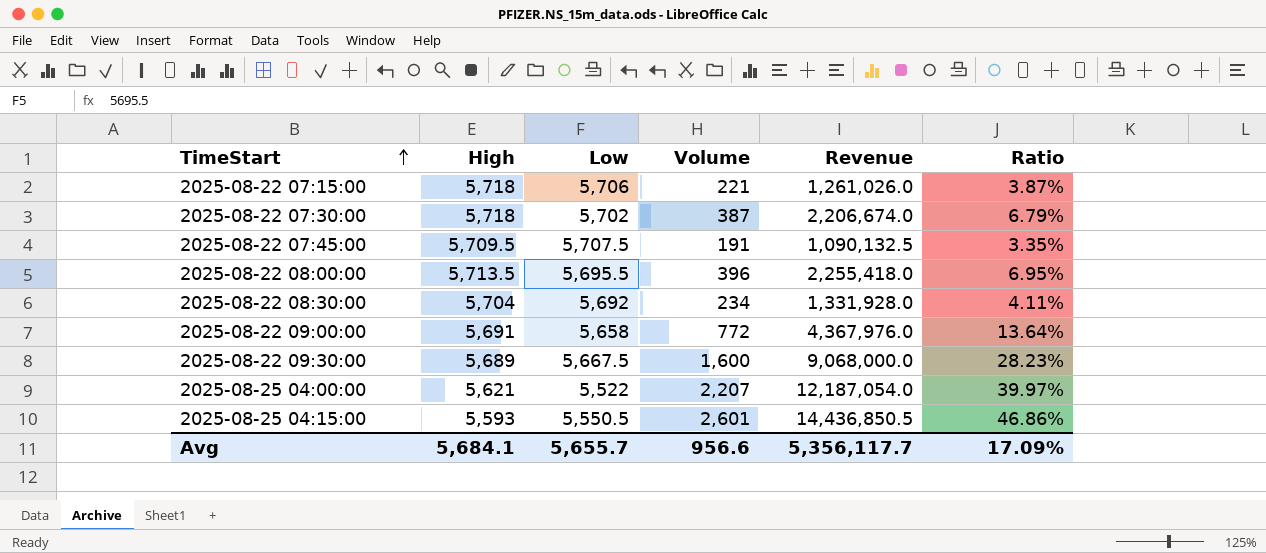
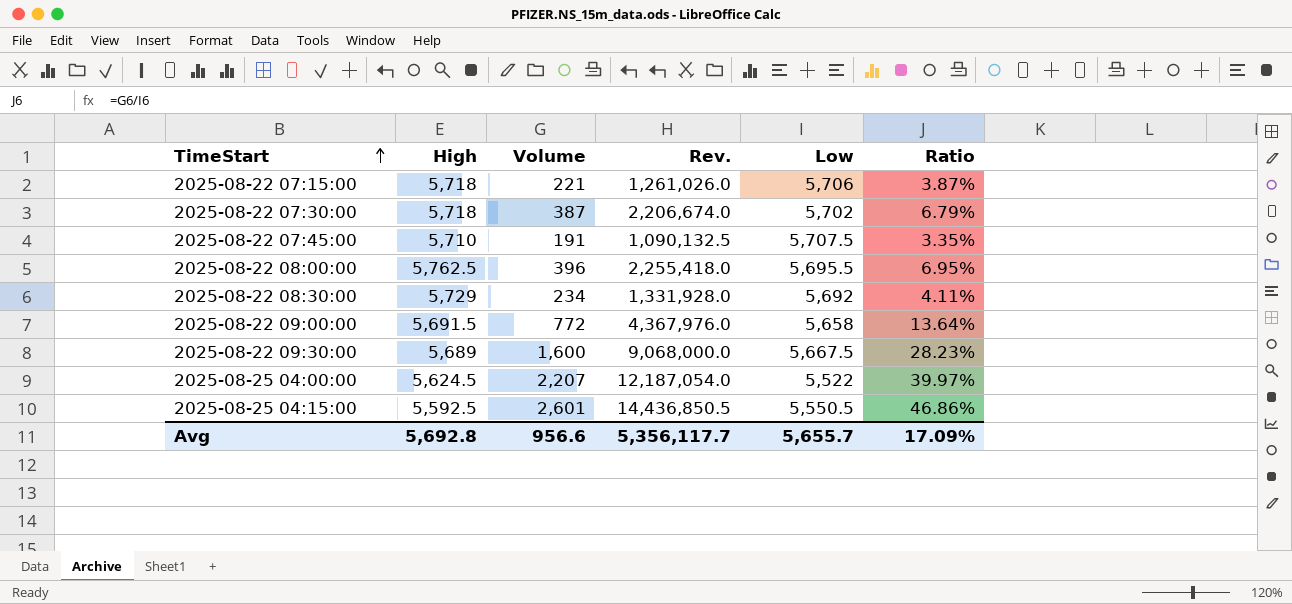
column name: Revenue -> Rev.
column Low | position: 3 -> 5
2025-08-22 07:45:00 | High: 5,709.5 -> 5,710
2025-08-22 08:00:00 | High: 5,713.5 -> 5,762.5
2025-08-22 08:30:00 | High: 5,704 -> 5,729
2025-08-22 09:00:00 | High: 5,691 -> 5,691.5
2025-08-25 04:00:00 | High: 5,621 -> 5,624.5
2025-08-25 04:15:00 | High: 5,593 -> 5,592.5
Avg | High: 5,684.1 -> 5,692.8

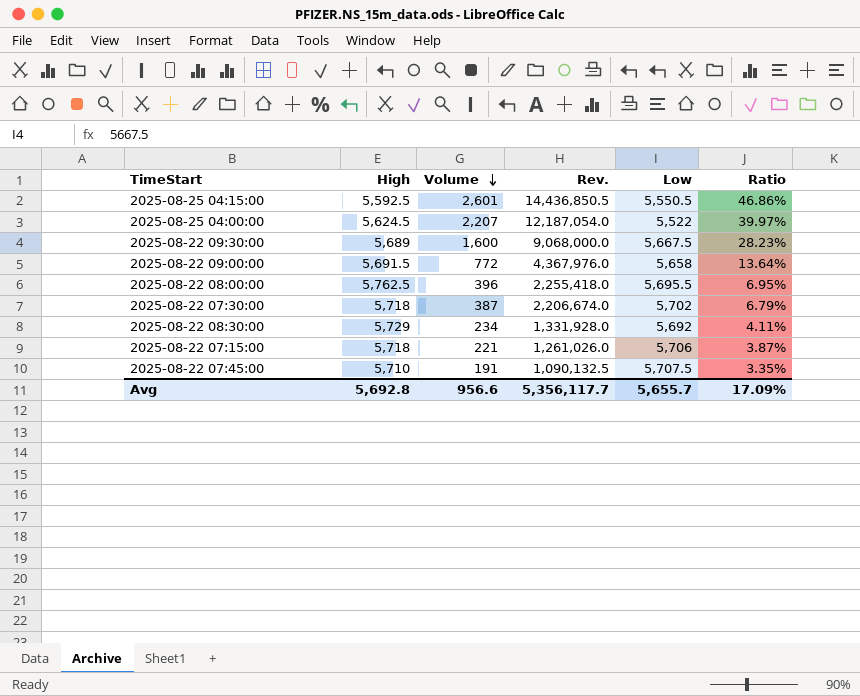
row order: TimeStart ascending -> Volume descending

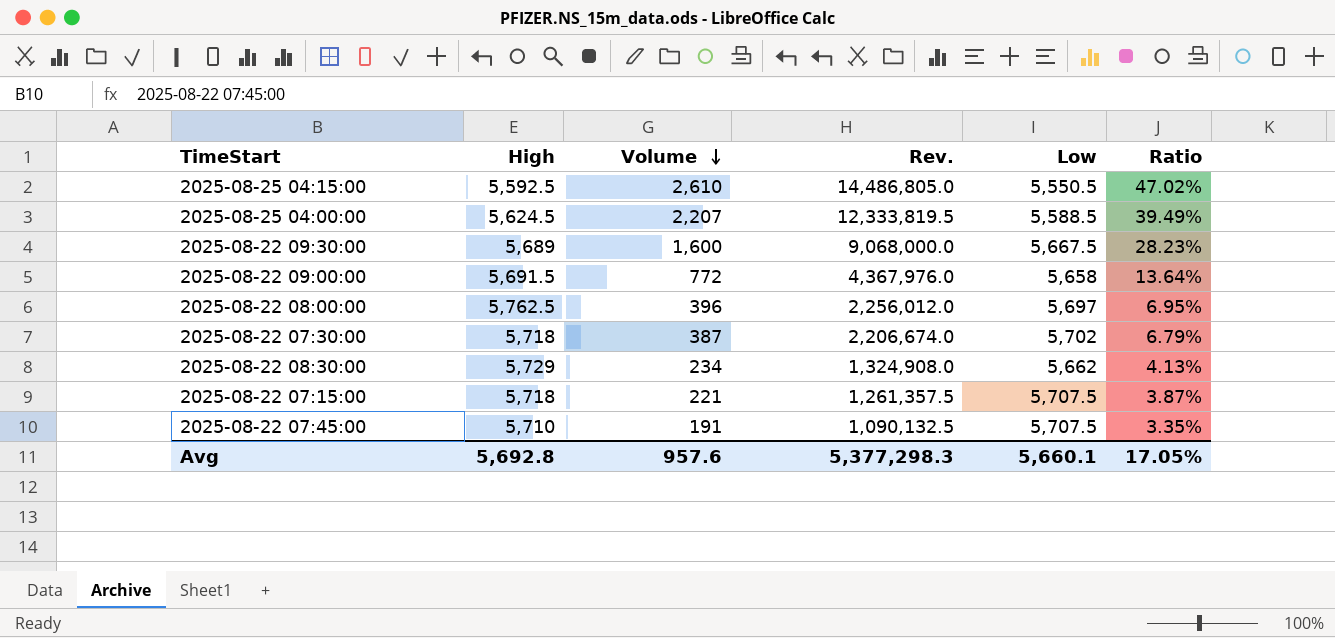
2025-08-25 04:15:00 | Volume: 2,601 -> 2,610
2025-08-25 04:15:00 | Rev.: 14,436,850.5 -> 14,486,805.0
2025-08-25 04:15:00 | Ratio: 46.86% -> 47.02%
2025-08-25 04:00:00 | Rev.: 12,187,054.0 -> 12,333,819.5
2025-08-25 04:00:00 | Low: 5,522 -> 5,588.5
2025-08-25 04:00:00 | Ratio: 39.97% -> 39.49%
2025-08-22 08:00:00 | Rev.: 2,255,418.0 -> 2,256,012.0
2025-08-22 08:00:00 | Low: 5,695.5 -> 5,697
2025-08-22 08:30:00 | Rev.: 1,331,928.0 -> 1,324,908.0
2025-08-22 08:30:00 | Low: 5,692 -> 5,662
2025-08-22 08:30:00 | Ratio: 4.11% -> 4.13%
2025-08-22 07:15:00 | Rev.: 1,261,026.0 -> 1,261,357.5
2025-08-22 07:15:00 | Low: 5,706 -> 5,707.5
Avg | Volume: 956.6 -> 957.6
Avg | Rev.: 5,356,117.7 -> 5,377,298.3
Avg | Low: 5,655.7 -> 5,660.1
Avg | Ratio: 17.09% -> 17.05%

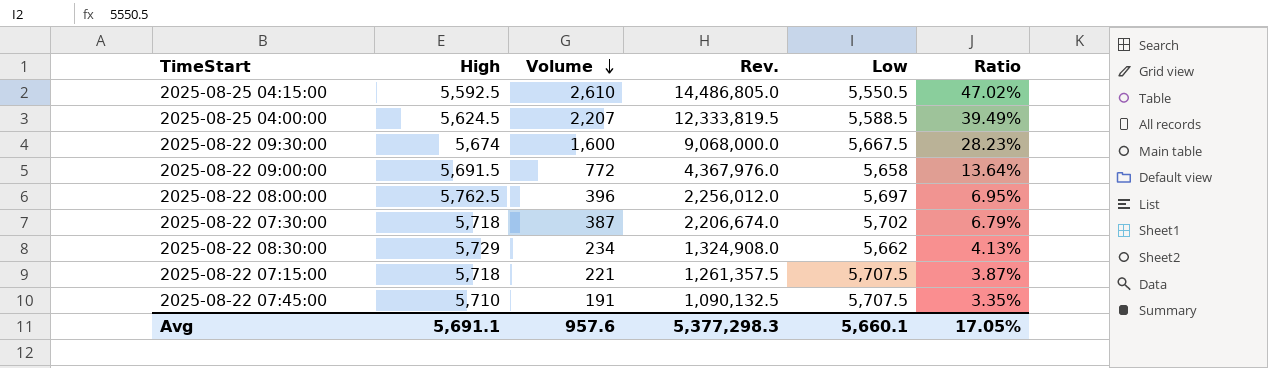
2025-08-22 09:30:00 | High: 5,689 -> 5,674
Avg | High: 5,692.8 -> 5,691.1

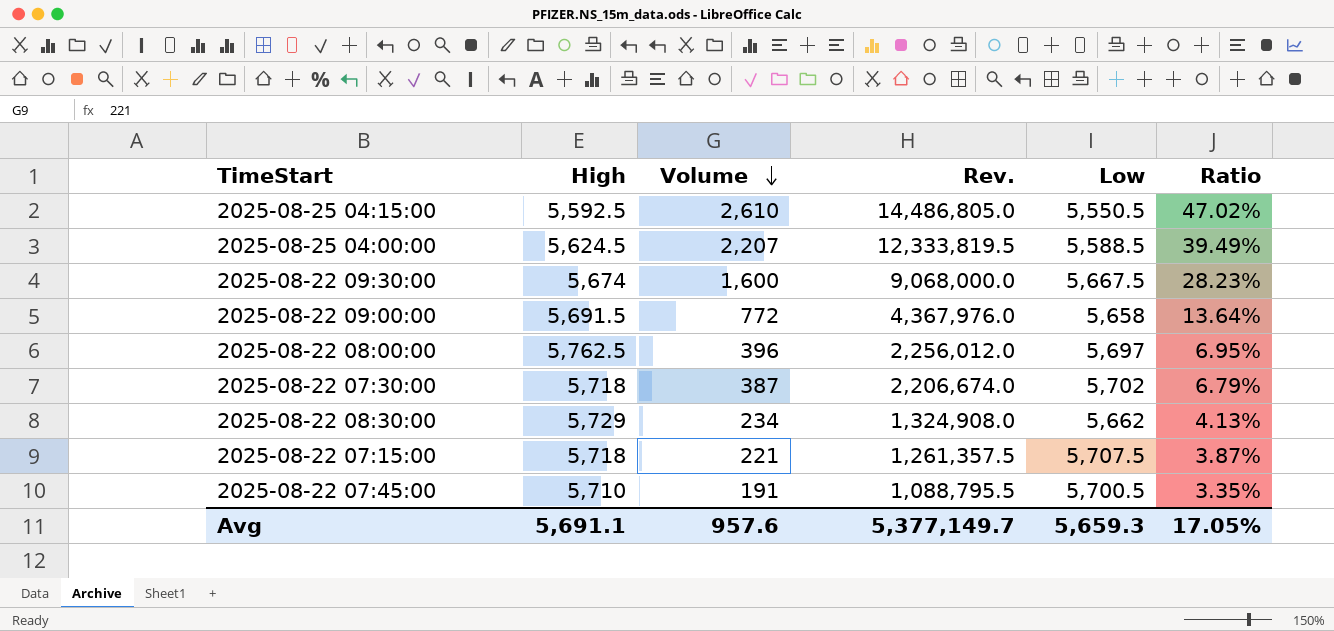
2025-08-22 07:45:00 | Rev.: 1,090,132.5 -> 1,088,795.5
2025-08-22 07:45:00 | Low: 5,707.5 -> 5,700.5
Avg | Rev.: 5,377,298.3 -> 5,377,149.7
Avg | Low: 5,660.1 -> 5,659.3

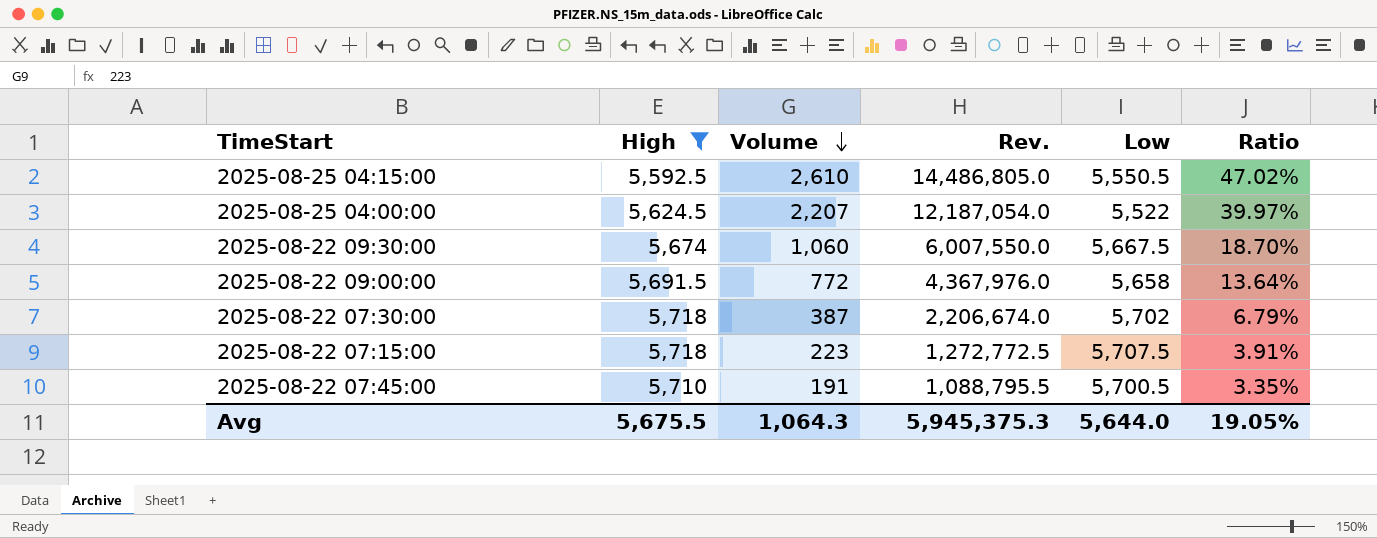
filter: none -> High <= 5,718
2025-08-25 04:00:00 | Rev.: 12,333,819.5 -> 12,187,054.0
2025-08-25 04:00:00 | Low: 5,588.5 -> 5,522
2025-08-25 04:00:00 | Ratio: 39.49% -> 39.97%
2025-08-22 09:30:00 | Volume: 1,600 -> 1,060
2025-08-22 09:30:00 | Rev.: 9,068,000.0 -> 6,007,550.0
2025-08-22 09:30:00 | Ratio: 28.23% -> 18.70%
2025-08-22 07:15:00 | Volume: 221 -> 223
2025-08-22 07:15:00 | Rev.: 1,261,357.5 -> 1,272,772.5
2025-08-22 07:15:00 | Ratio: 3.87% -> 3.91%
Avg | High: 5,691.1 -> 5,675.5
Avg | Volume: 957.6 -> 1,064.3
Avg | Rev.: 5,377,149.7 -> 5,945,375.3
Avg | Low: 5,659.3 -> 5,644.0
Avg | Ratio: 17.05% -> 19.05%

